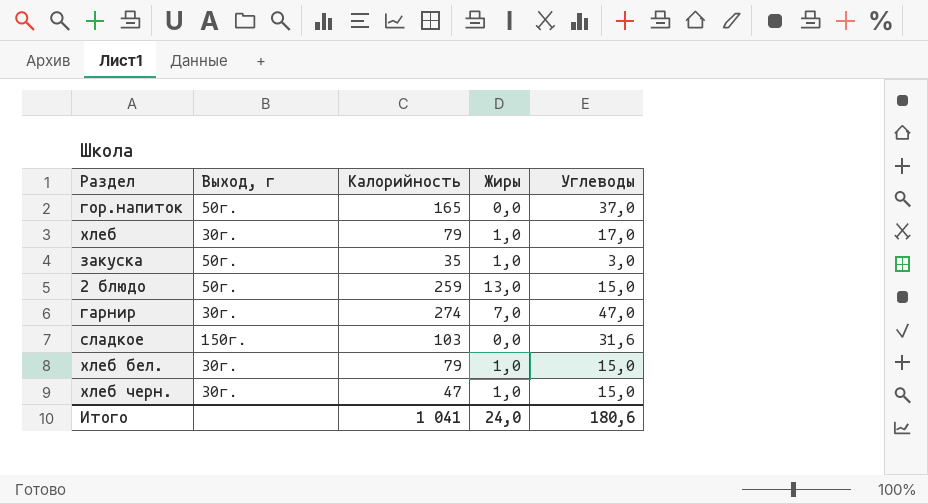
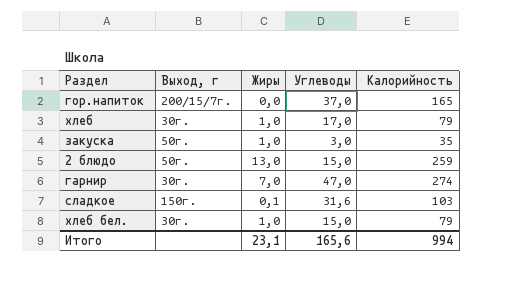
column Калорийность | position: 3 -> 5
row хлеб черн.: 30г. | 47 | 1,0 | 15,0 -> none
гор.напиток | Выход, г: 50г. -> 200/15/7г.
сладкое | Жиры: 0,0 -> 0,1
Итого | Жиры: 24,0 -> 23,1
Итого | Углеводы: 180,6 -> 165,6
Итого | Калорийность: 1 041 -> 994

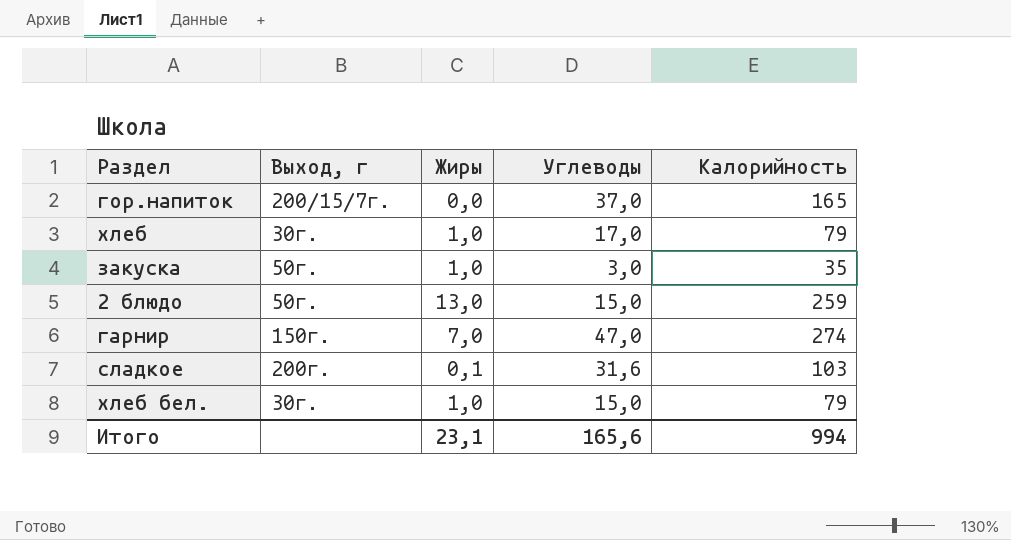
гарнир | Выход, г: 30г. -> 150г.
сладкое | Выход, г: 150г. -> 200г.

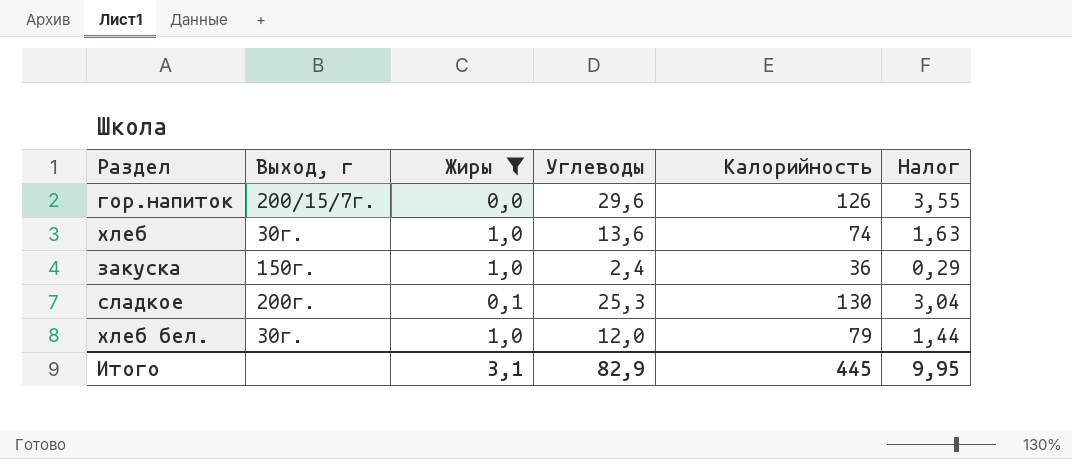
filter: none -> Жиры <= 1,0
column Налог | formula: none -> [Углеводы] * 0,12
гор.напиток | Углеводы: 37,0 -> 29,6
гор.напиток | Калорийность: 165 -> 126
хлеб | Углеводы: 17,0 -> 13,6
хлеб | Калорийность: 79 -> 74
закуска | Выход, г: 50г. -> 150г.
закуска | Углеводы: 3,0 -> 2,4
закуска | Калорийность: 35 -> 36
сладкое | Углеводы: 31,6 -> 25,3
сладкое | Калорийность: 103 -> 130
хлеб бел. | Углеводы: 15,0 -> 12,0
Итого | Жиры: 23,1 -> 3,1
Итого | Углеводы: 165,6 -> 82,9
Итого | Калорийность: 994 -> 445

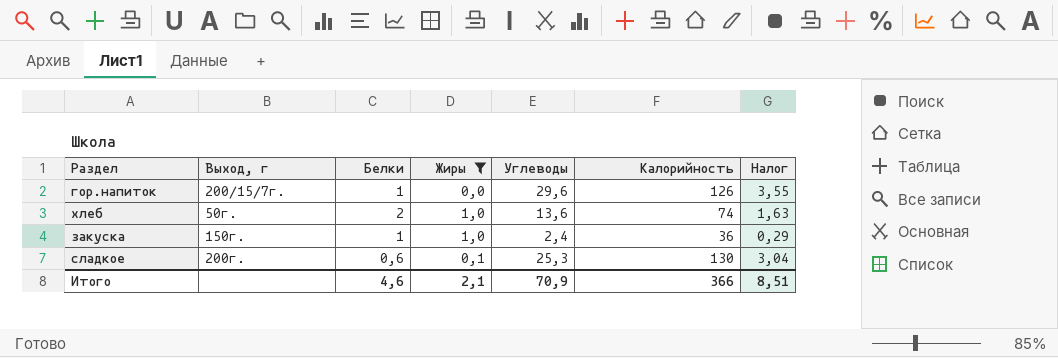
column Белки | position: none -> 3
row хлеб бел.: 30г. | 1,0 | 12,0 | 79 | 1,44 -> none
хлеб | Выход, г: 30г. -> 50г.
Итого | Жиры: 3,1 -> 2,1
Итого | Углеводы: 82,9 -> 70,9
Итого | Калорийность: 445 -> 366
Итого | Налог: 9,95 -> 8,51

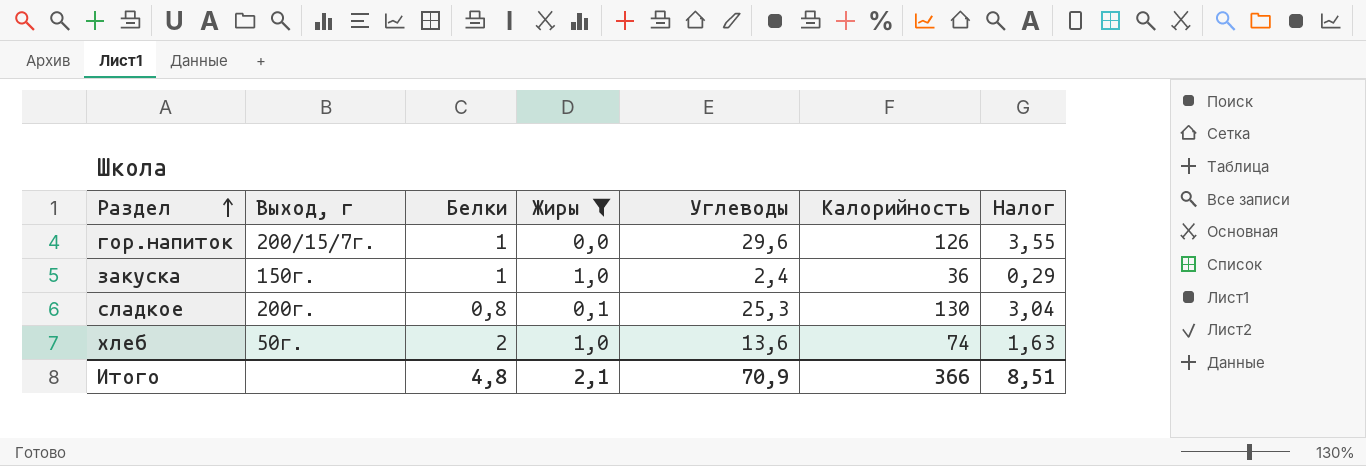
row order: none -> Раздел ascending
сладкое | Белки: 0,6 -> 0,8
Итого | Белки: 4,6 -> 4,8

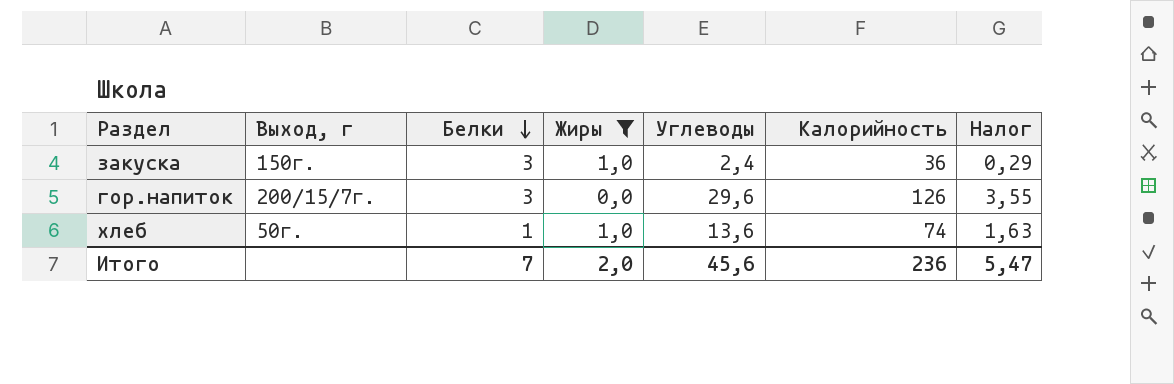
row order: Раздел ascending -> Белки descending
row сладкое: 200г. | 0,8 | 0,1 | 25,3 | 130 | 3,04 -> none
закуска | Белки: 1 -> 3
гор.напиток | Белки: 1 -> 3
хлеб | Белки: 2 -> 1
Итого | Белки: 4,8 -> 7
Итого | Жиры: 2,1 -> 2,0
Итого | Углеводы: 70,9 -> 45,6
Итого | Калорийность: 366 -> 236
Итого | Налог: 8,51 -> 5,47

